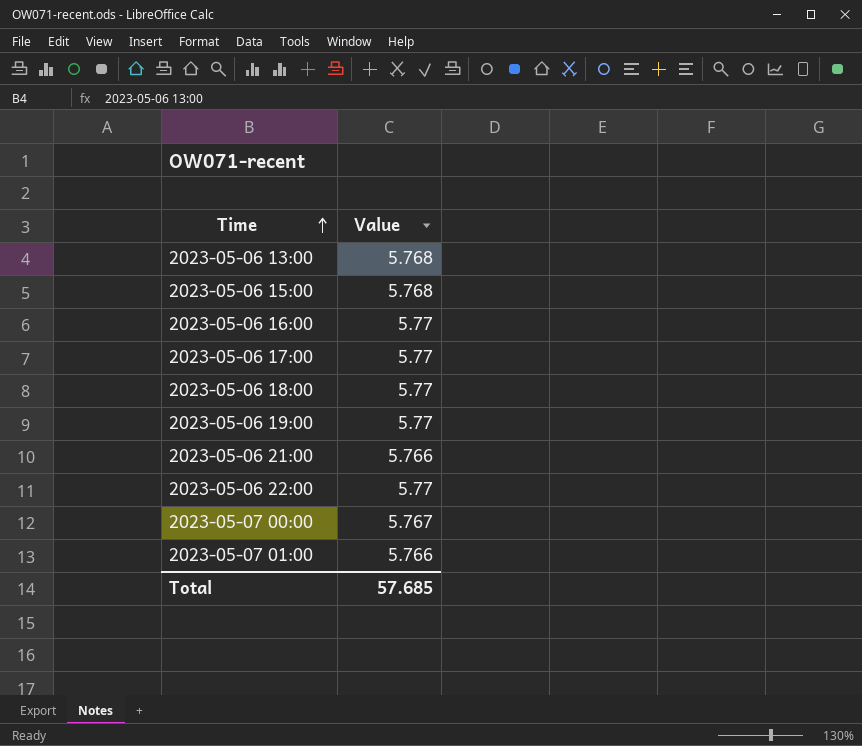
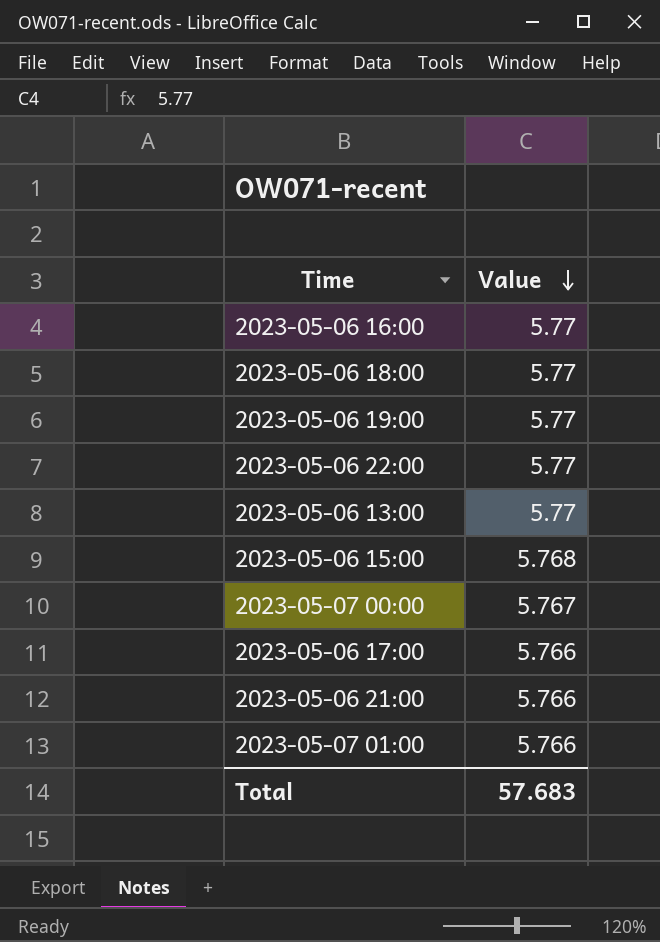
row order: Time ascending -> Value descending
2023-05-06 13:00 | Value: 5.768 -> 5.77
2023-05-06 17:00 | Value: 5.77 -> 5.766
Total | Value: 57.685 -> 57.683

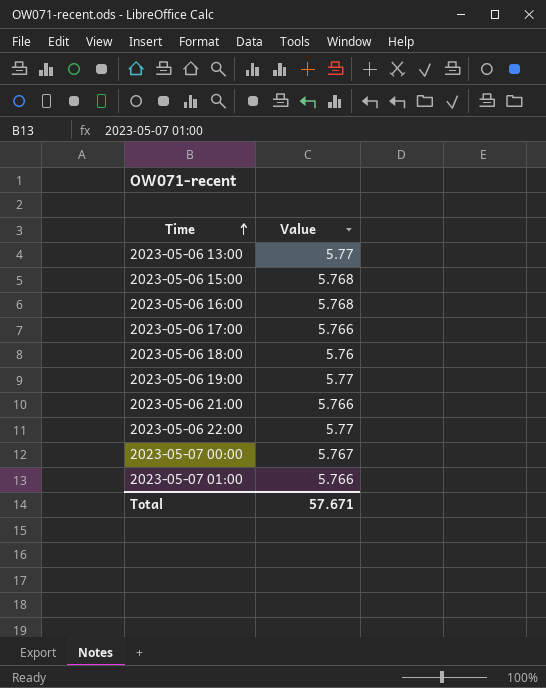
row order: Value descending -> Time ascending
2023-05-06 16:00 | Value: 5.77 -> 5.768
2023-05-06 18:00 | Value: 5.77 -> 5.76
Total | Value: 57.683 -> 57.671

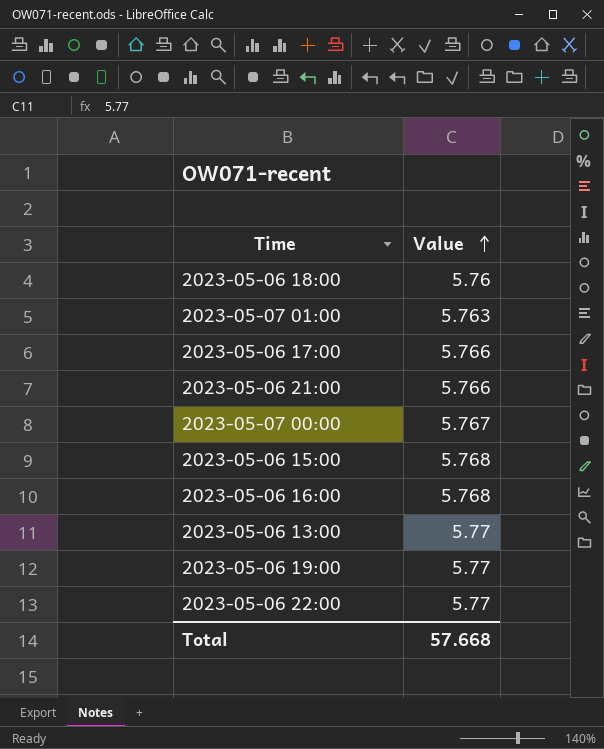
row order: Time ascending -> Value ascending
2023-05-07 01:00 | Value: 5.766 -> 5.763
Total | Value: 57.671 -> 57.668

